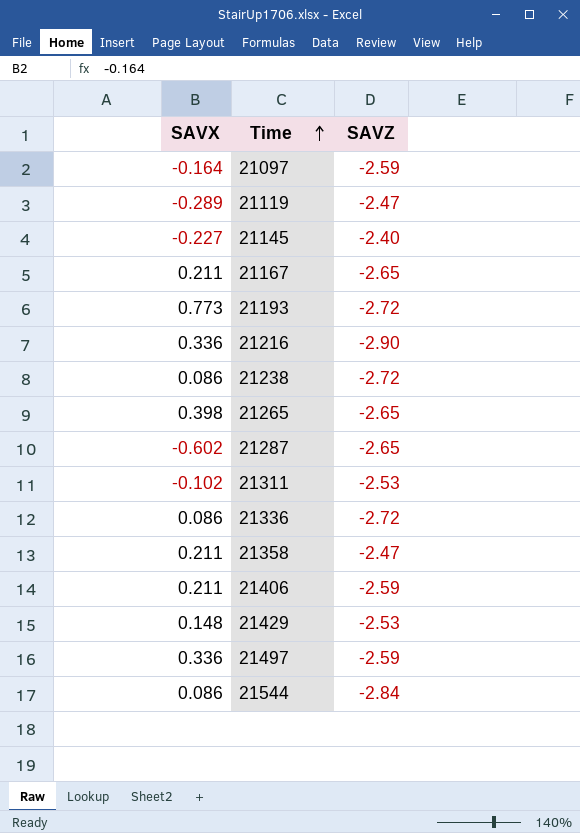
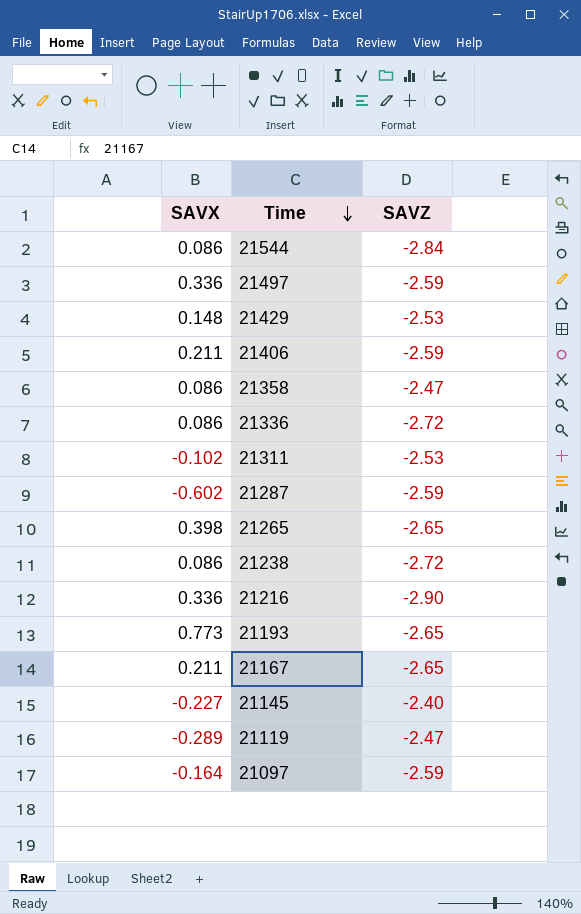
row order: Time ascending -> Time descending
21358 | SAVX: 0.211 -> 0.086
21287 | SAVZ: -2.65 -> -2.59
21193 | SAVZ: -2.72 -> -2.65

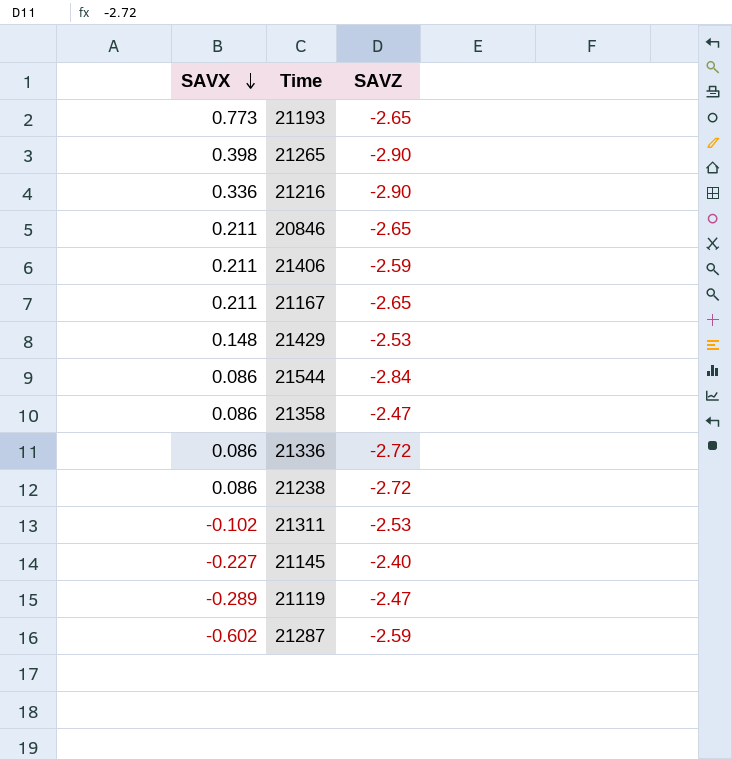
row order: Time descending -> SAVX descending
row 21497: 0.336 | -2.59 -> none
row 21097: -0.164 | -2.59 -> none
21265 | SAVZ: -2.65 -> -2.90
row 20846: none -> 0.211 | -2.65

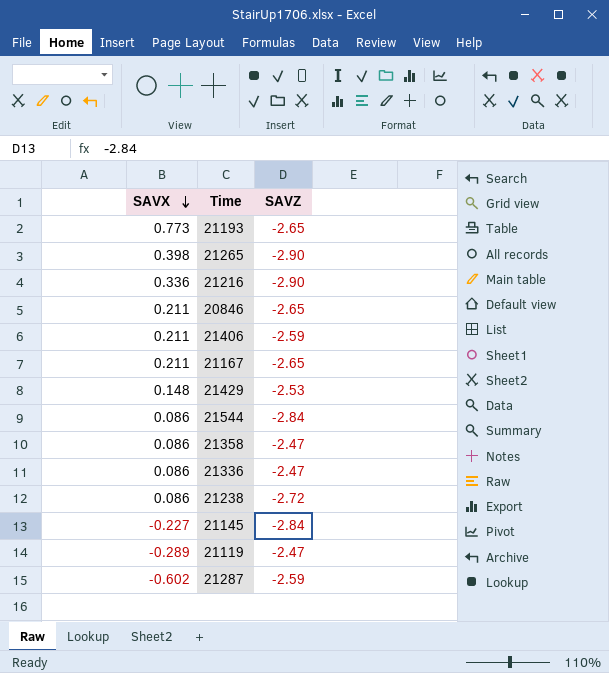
row 21311: -0.102 | -2.53 -> none
21336 | SAVZ: -2.72 -> -2.47
21145 | SAVZ: -2.40 -> -2.84

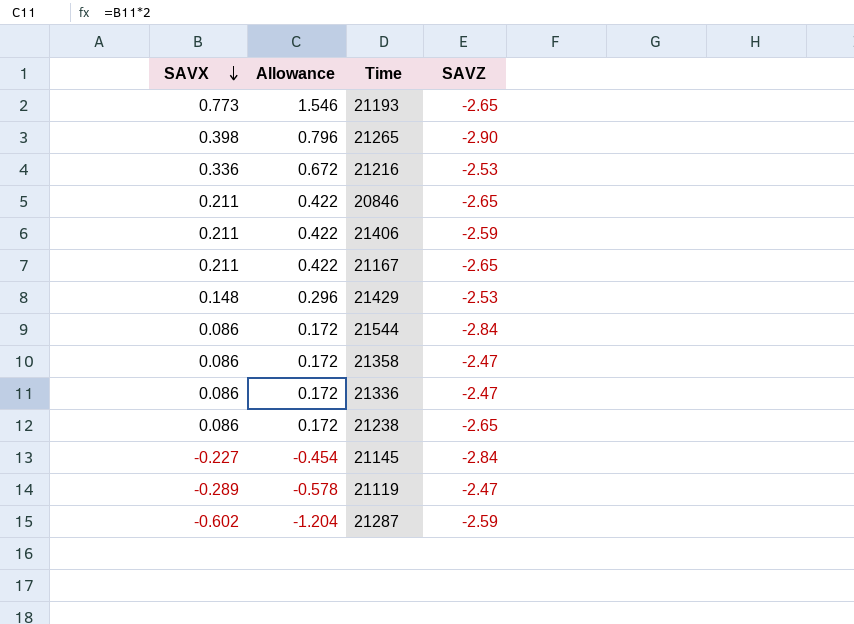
column Allowance | formula: none -> [SAVX] * 2
21216 | SAVZ: -2.90 -> -2.53
21238 | SAVZ: -2.72 -> -2.65

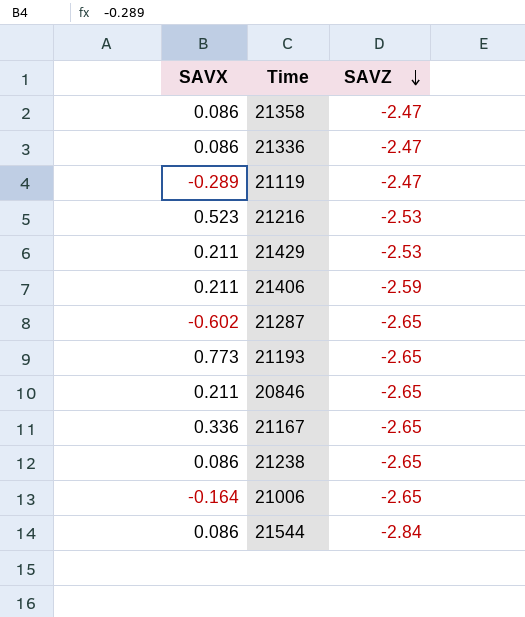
row order: SAVX descending -> SAVZ descending
column Allowance | formula: [SAVX] * 2 -> none
row 21265: 0.398 | 0.796 | -2.90 -> none
row 21145: -0.227 | -0.454 | -2.84 -> none
21216 | SAVX: 0.336 -> 0.523
21429 | SAVX: 0.148 -> 0.211
21287 | SAVZ: -2.59 -> -2.65
21167 | SAVX: 0.211 -> 0.336
row 21006: none -> -0.164 | -2.65

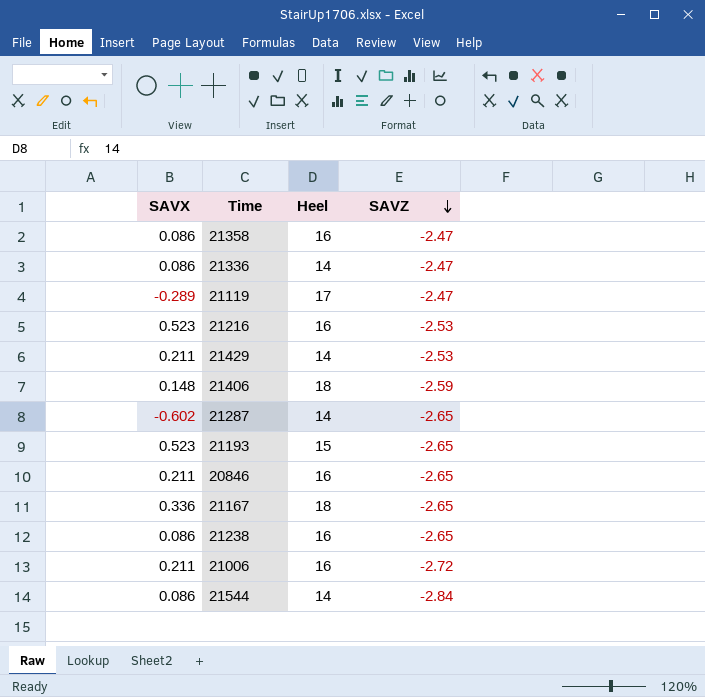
column Heel | position: none -> 3
21406 | SAVX: 0.211 -> 0.148
21193 | SAVX: 0.773 -> 0.523
21006 | SAVX: -0.164 -> 0.211
21006 | SAVZ: -2.65 -> -2.72

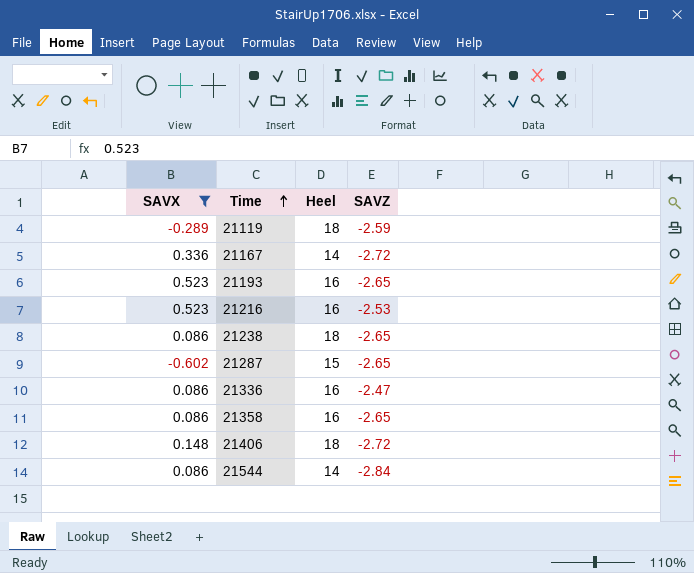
filter: none -> SAVX != 0.211
row order: SAVZ descending -> Time ascending
21119 | Heel: 17 -> 18
21119 | SAVZ: -2.47 -> -2.59
21167 | Heel: 18 -> 14
21167 | SAVZ: -2.65 -> -2.72
21193 | Heel: 15 -> 16
21238 | Heel: 16 -> 18
21287 | Heel: 14 -> 15
21336 | Heel: 14 -> 16
21358 | SAVZ: -2.47 -> -2.65
21406 | SAVZ: -2.59 -> -2.72

